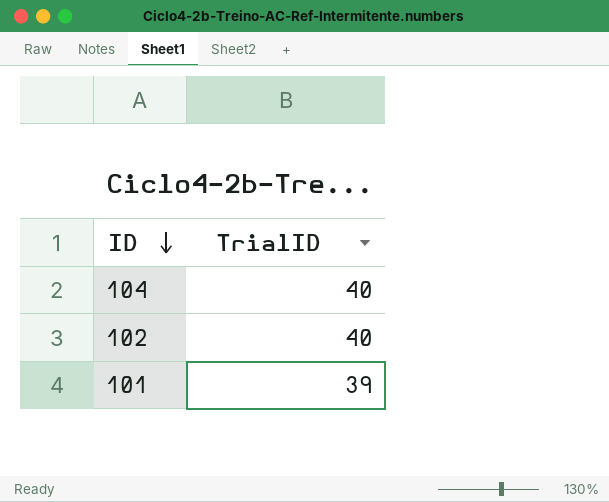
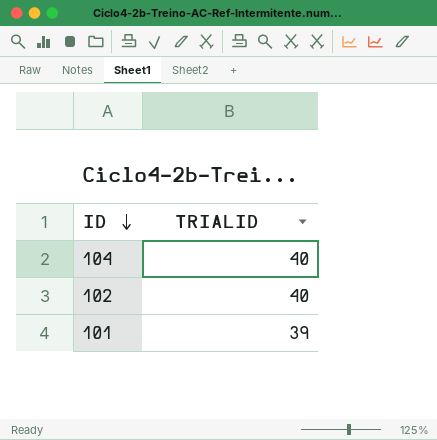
column name: TrialID -> TRIALID

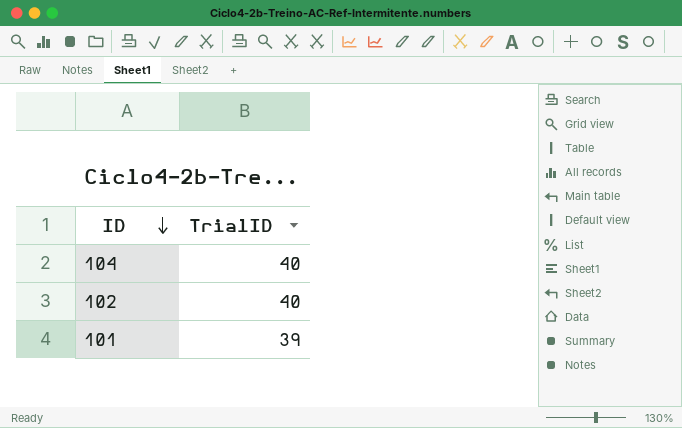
column name: TRIALID -> TrialID

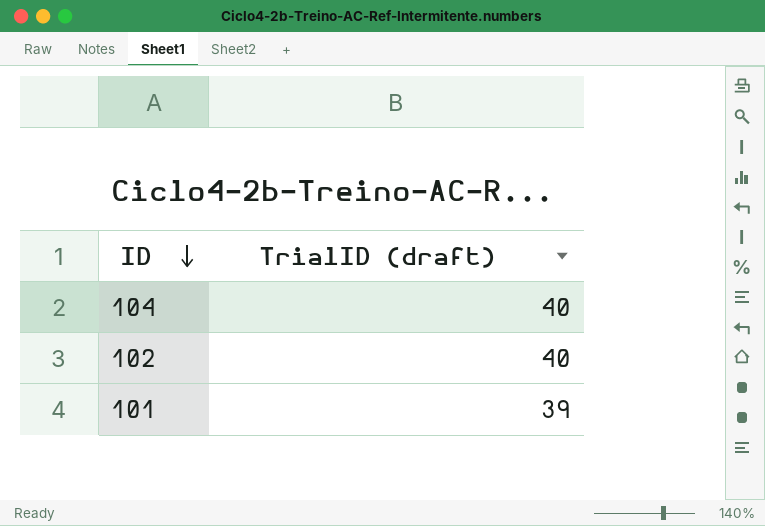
column name: TrialID -> TrialID (draft)

